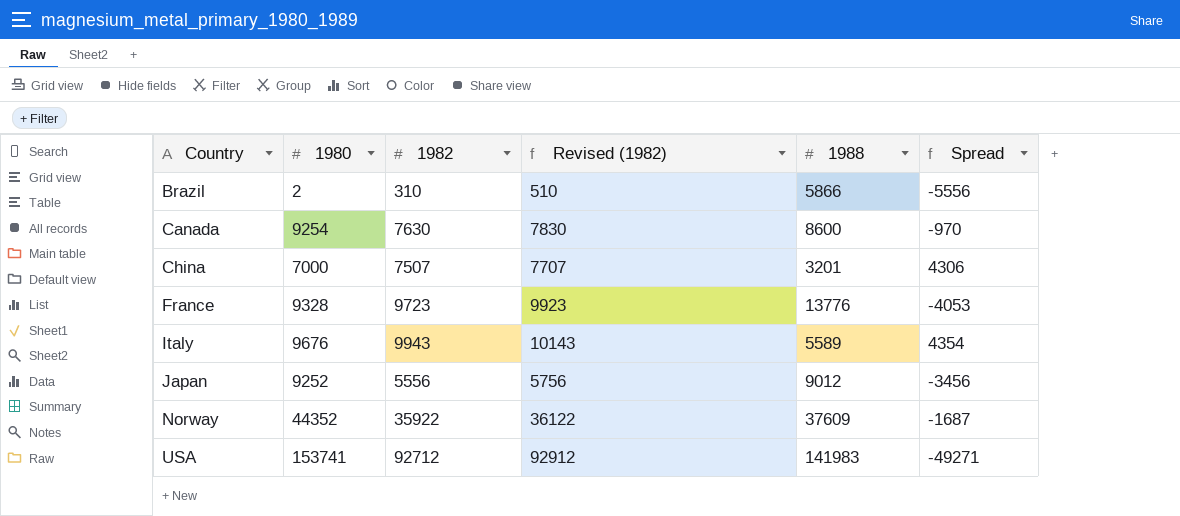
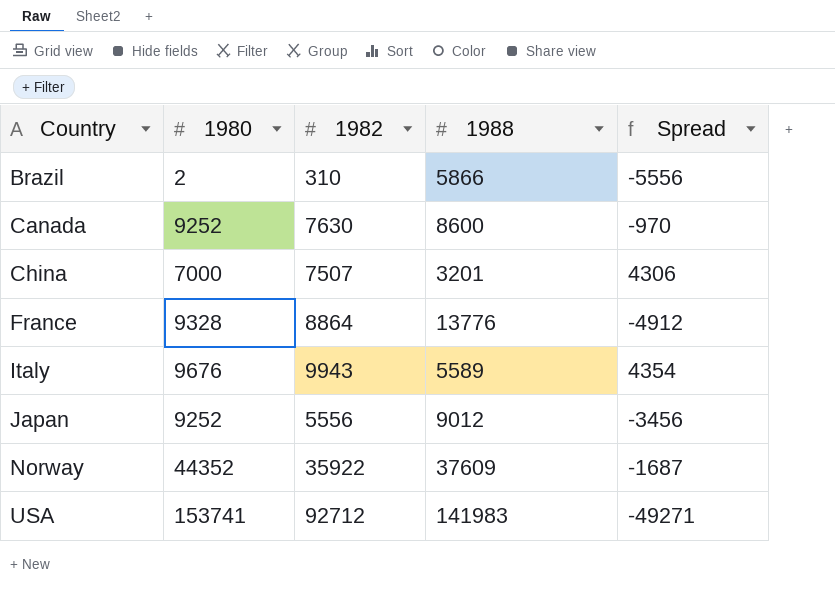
column Revised (1982) | formula: [1982] + 200 -> none
Canada | 1980: 9254 -> 9252
France | 1982: 9723 -> 8864
France | Spread: -4053 -> -4912

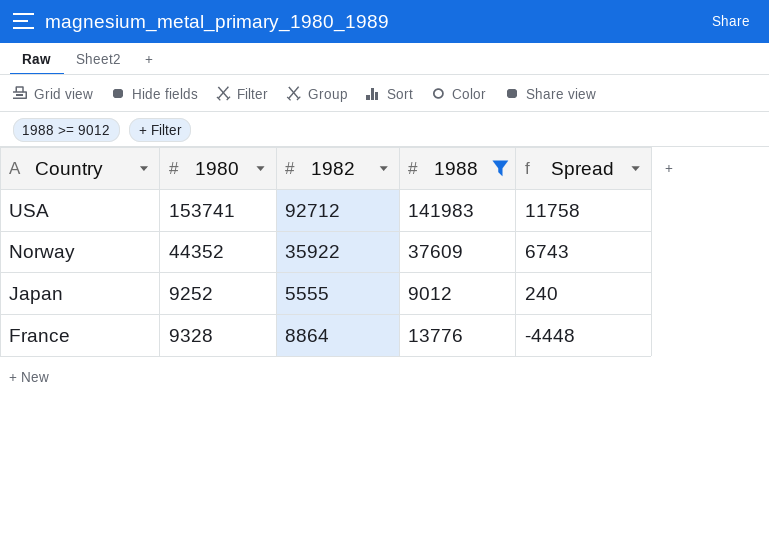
filter: none -> 1988 >= 9012
row order: Country ascending -> Country descending
column Spread | formula: [1982] - [1988] -> [1980] - [1988]
Japan | 1982: 5556 -> 5555

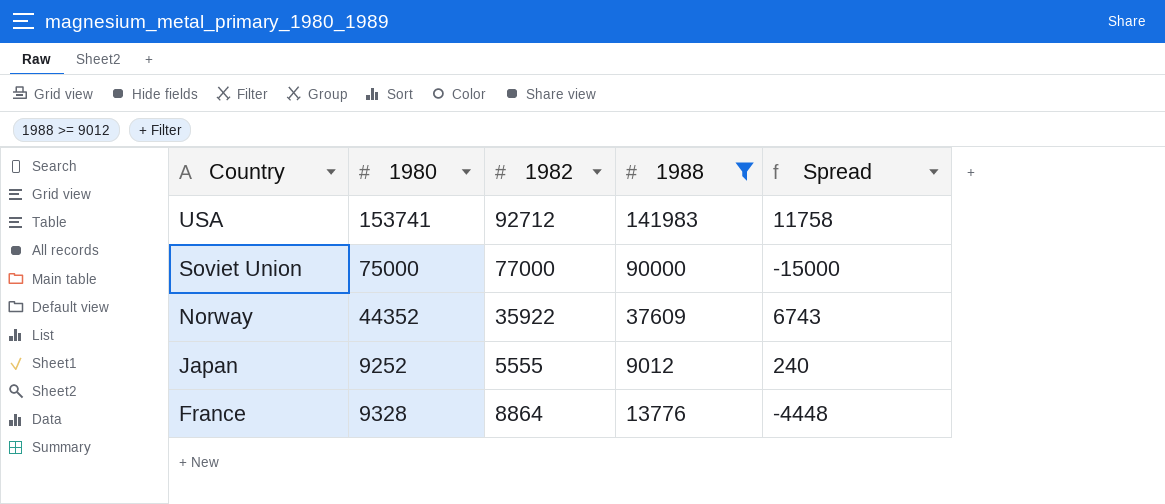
row Soviet Union: none -> 75000 | 77000 | 90000 | -15000

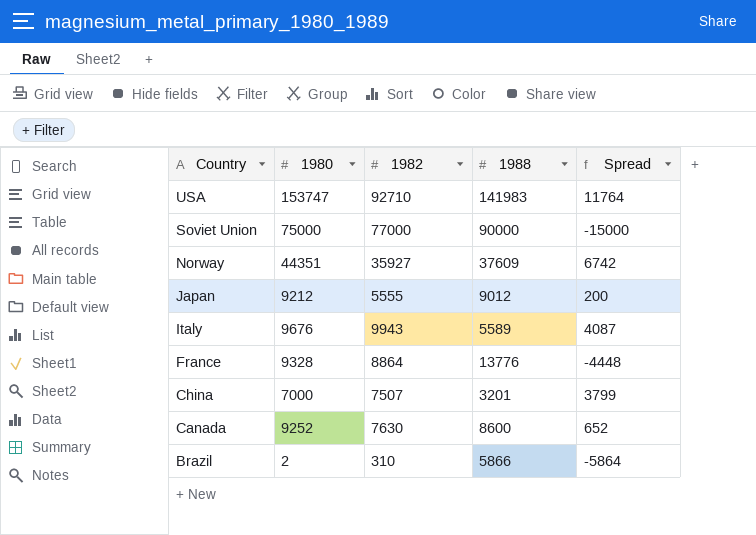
filter: 1988 >= 9012 -> none
USA | 1980: 153741 -> 153747
USA | 1982: 92712 -> 92710
USA | Spread: 11758 -> 11764
Norway | 1980: 44352 -> 44351
Norway | 1982: 35922 -> 35927
Norway | Spread: 6743 -> 6742
Japan | 1980: 9252 -> 9212
Japan | Spread: 240 -> 200

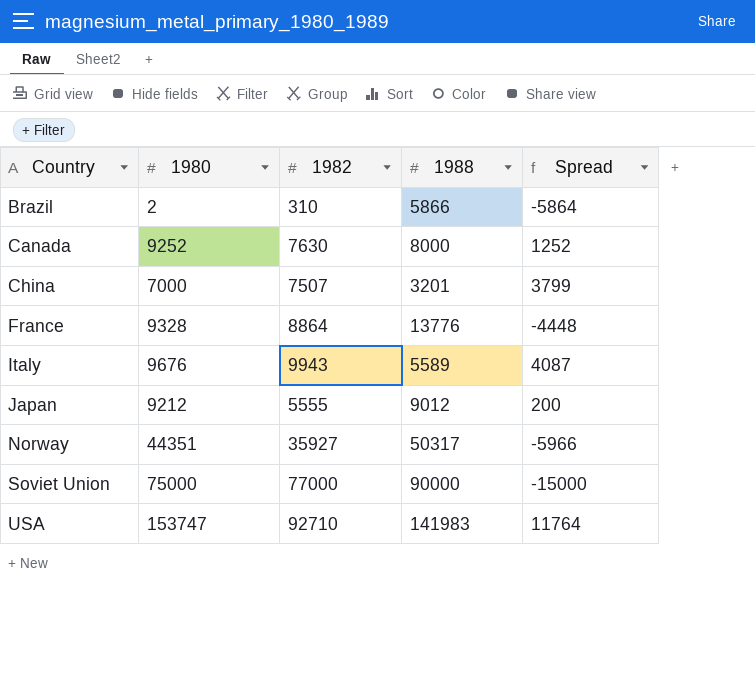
row order: Country descending -> Country ascending
Canada | 1988: 8600 -> 8000
Canada | Spread: 652 -> 1252
Norway | 1988: 37609 -> 50317
Norway | Spread: 6742 -> -5966

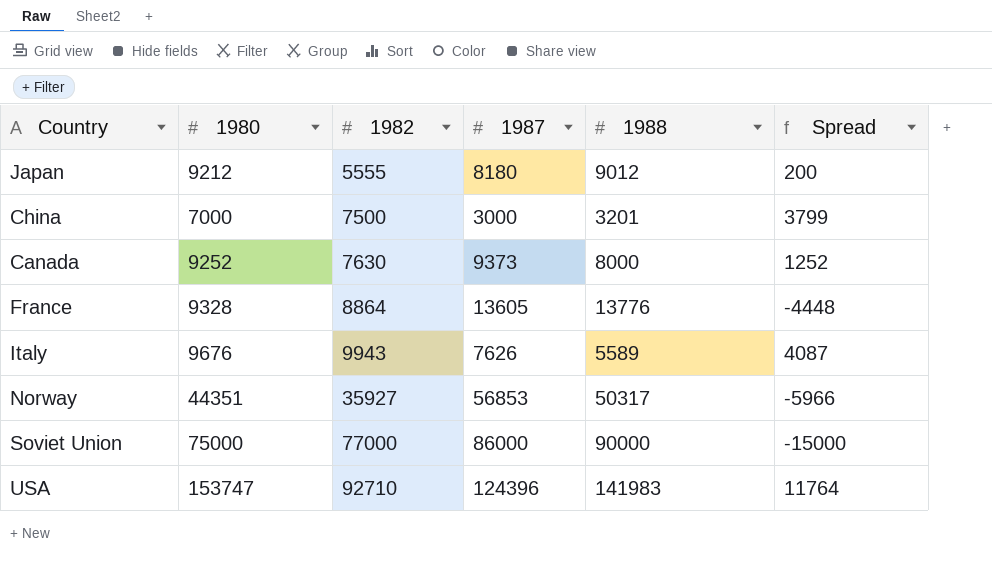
row order: Country ascending -> 1982 ascending
column 1987 | position: none -> 4
row Brazil: 2 | 310 | 5866 | -5864 -> none
China | 1982: 7507 -> 7500

